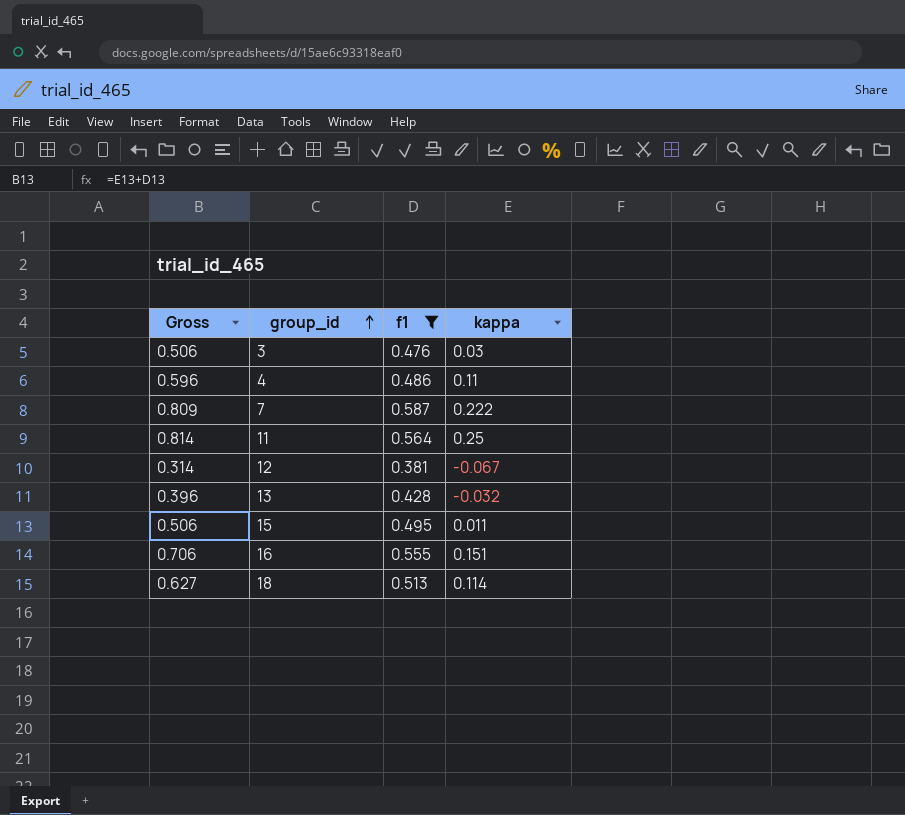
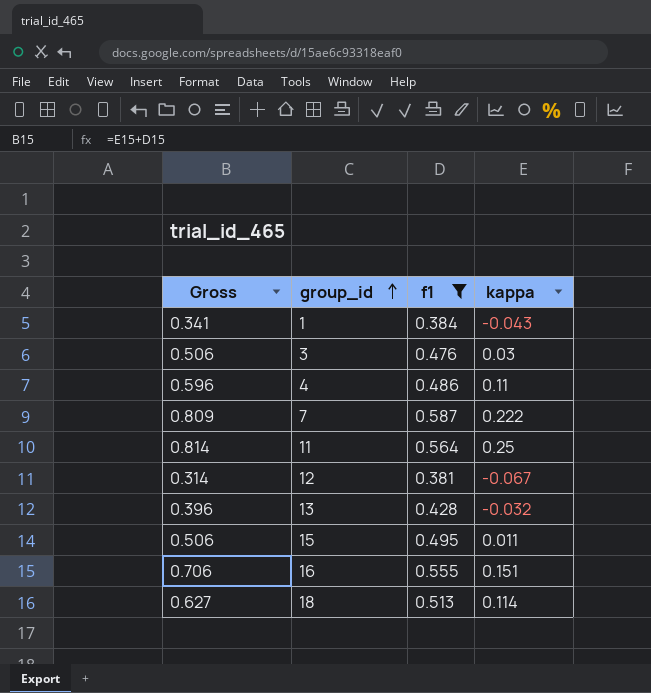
row 1: none -> 0.341 | 0.384 | -0.043

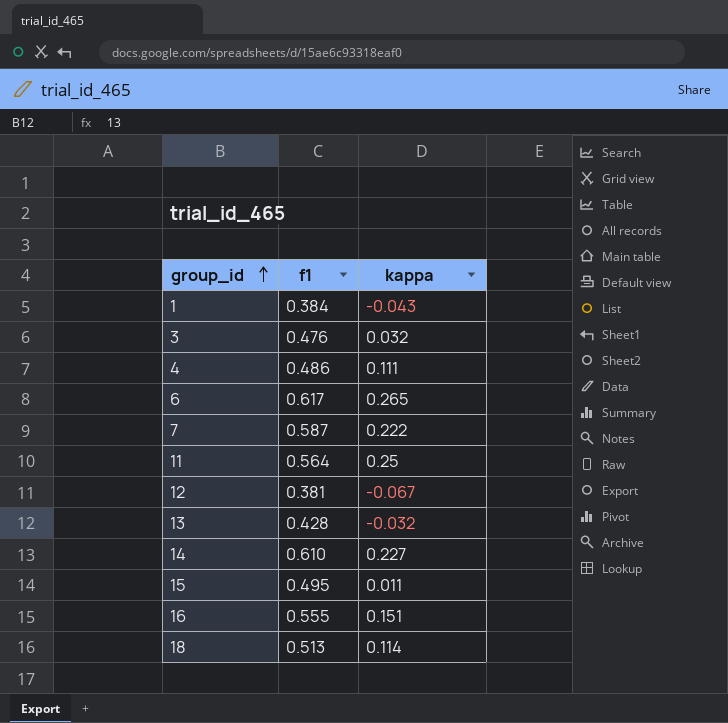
filter: f1 <= 0.587 -> none
column Gross | formula: [f1] + [kappa] -> none
3 | kappa: 0.03 -> 0.032
4 | kappa: 0.11 -> 0.111

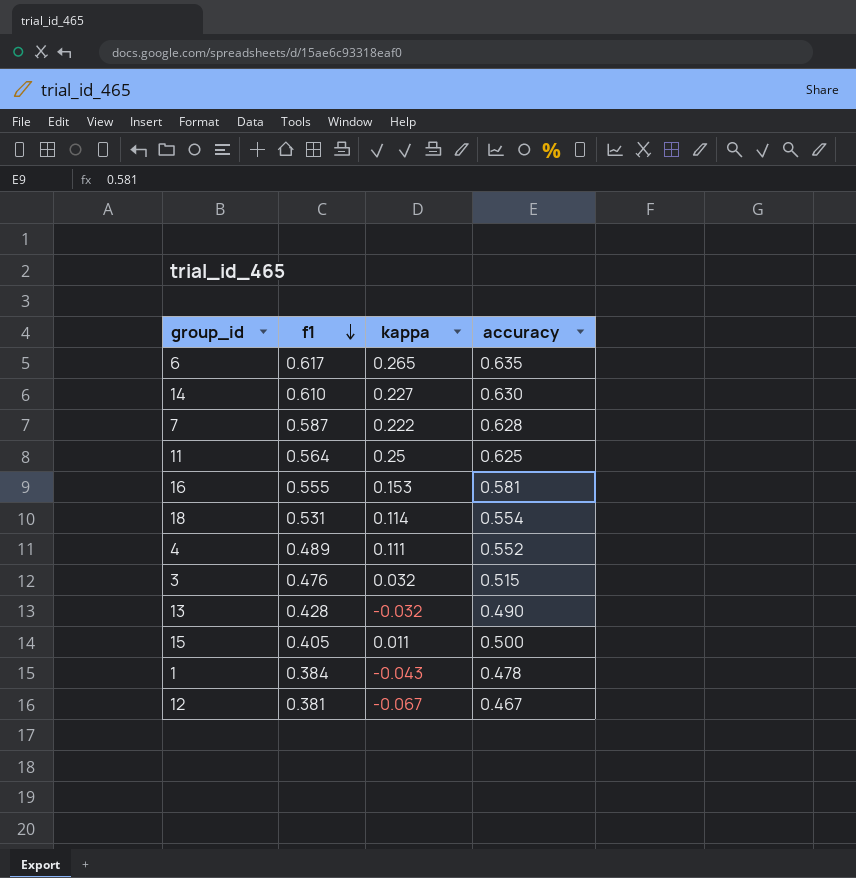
row order: group_id ascending -> f1 descending
column accuracy | position: none -> 4
16 | kappa: 0.151 -> 0.153
18 | f1: 0.513 -> 0.531
4 | f1: 0.486 -> 0.489
15 | f1: 0.495 -> 0.405

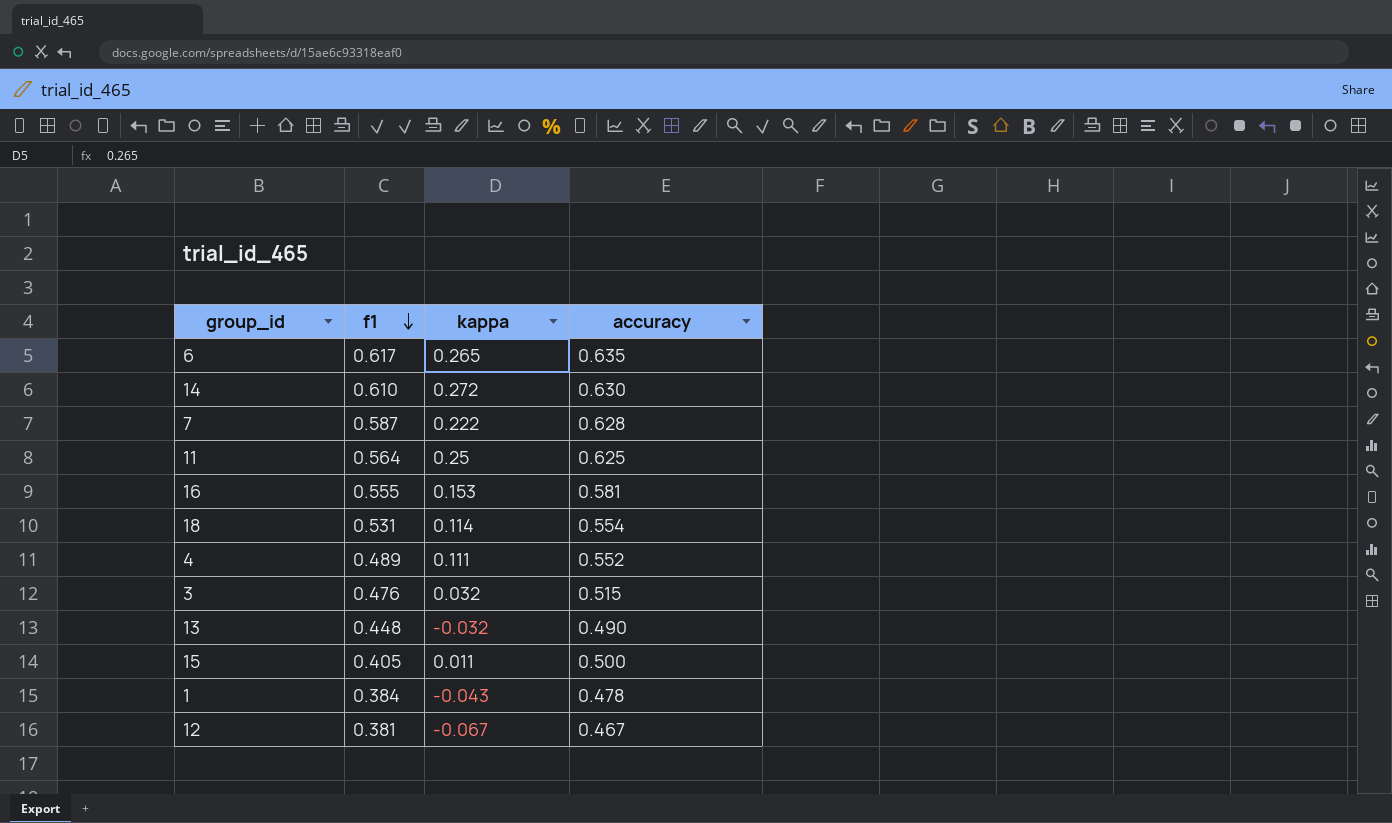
14 | kappa: 0.227 -> 0.272
13 | f1: 0.428 -> 0.448

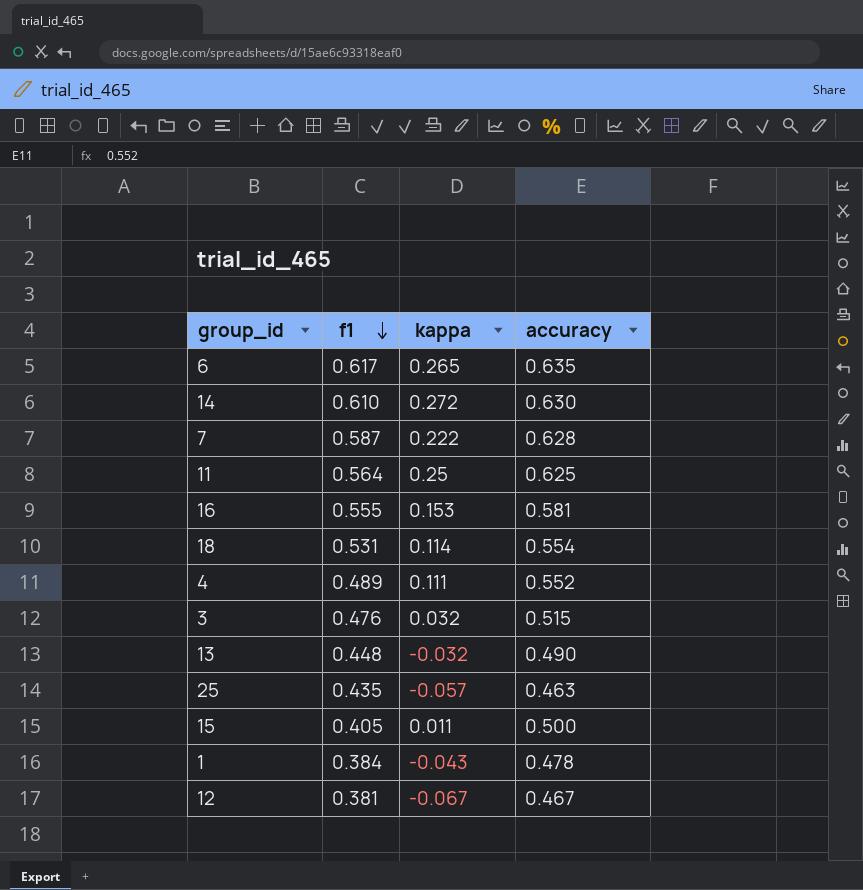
row 25: none -> 0.435 | -0.057 | 0.463

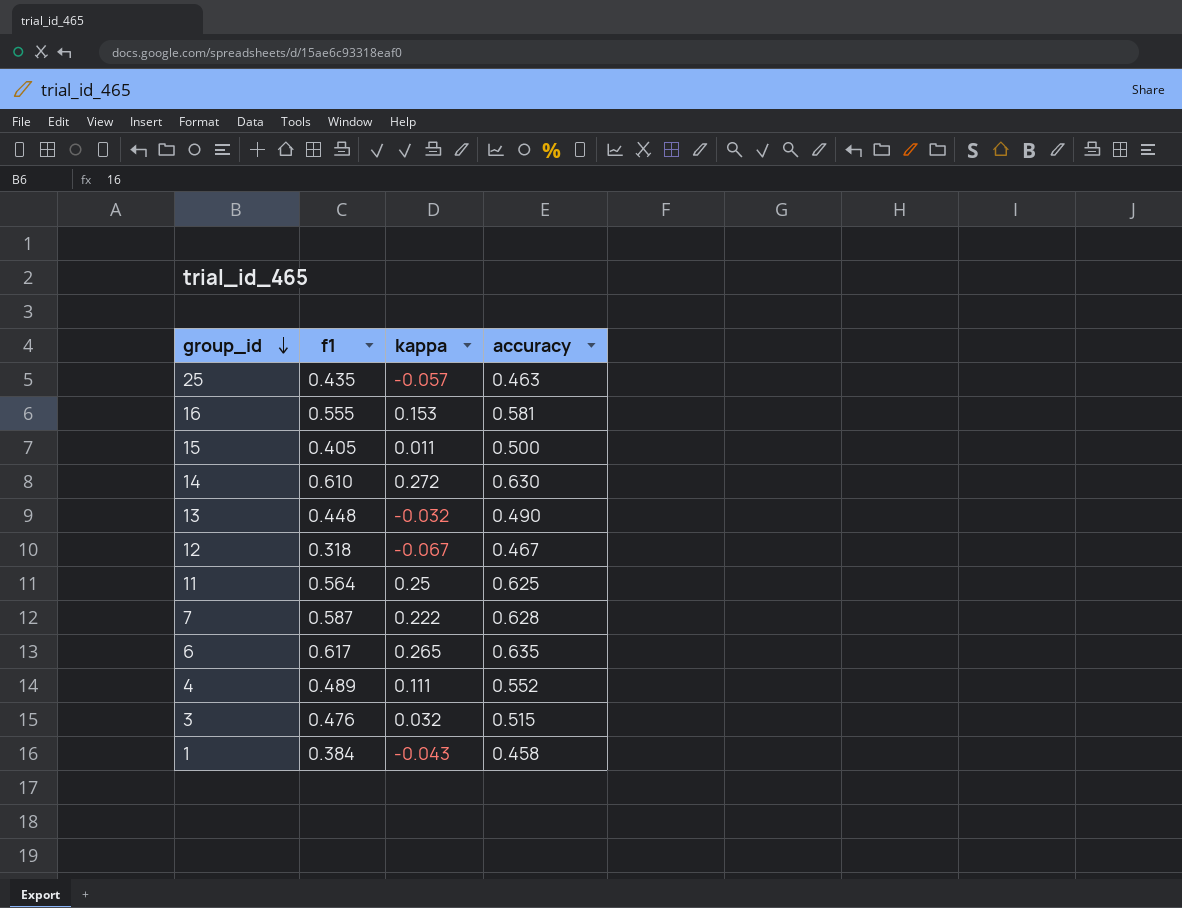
row order: f1 descending -> group_id descending
row 18: 0.531 | 0.114 | 0.554 -> none
12 | f1: 0.381 -> 0.318
1 | accuracy: 0.478 -> 0.458

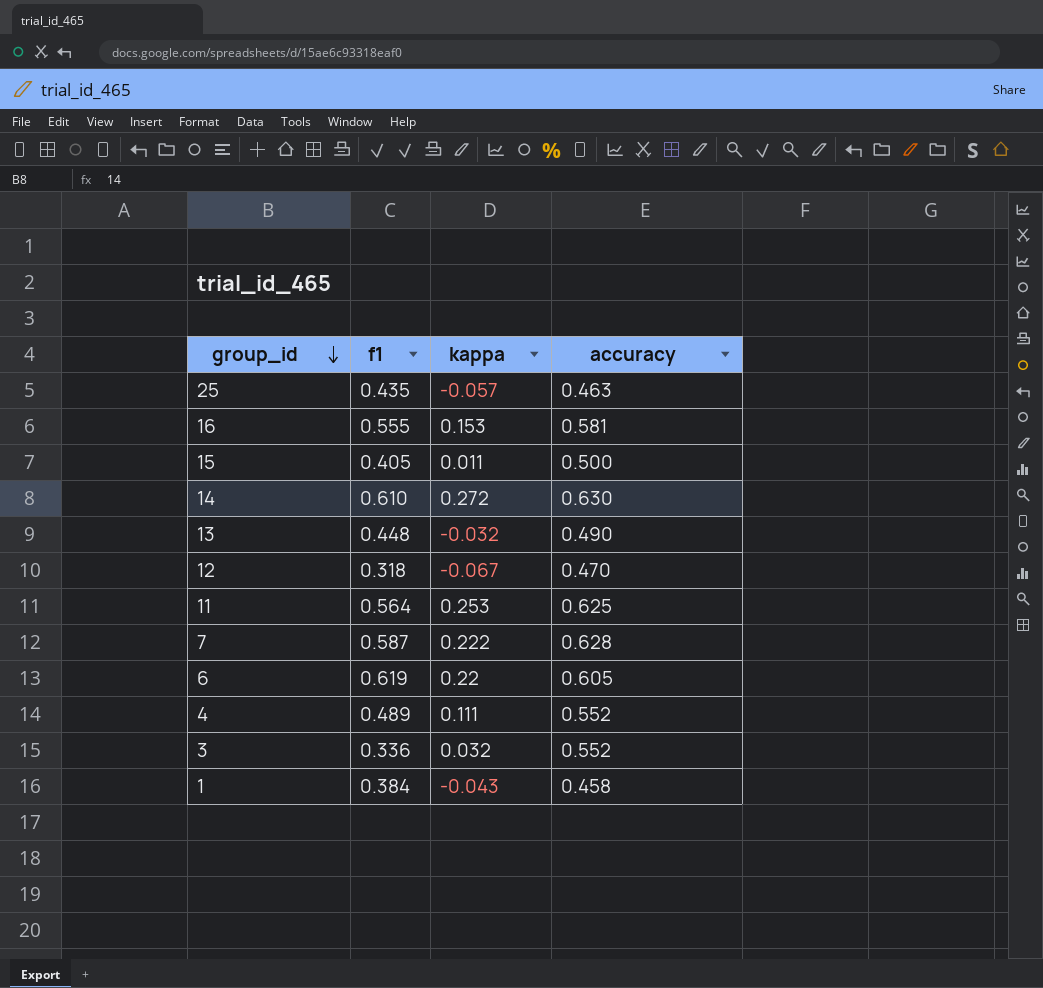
12 | accuracy: 0.467 -> 0.470
11 | kappa: 0.25 -> 0.253
6 | f1: 0.617 -> 0.619
6 | kappa: 0.265 -> 0.22
6 | accuracy: 0.635 -> 0.605
3 | f1: 0.476 -> 0.336
3 | accuracy: 0.515 -> 0.552

